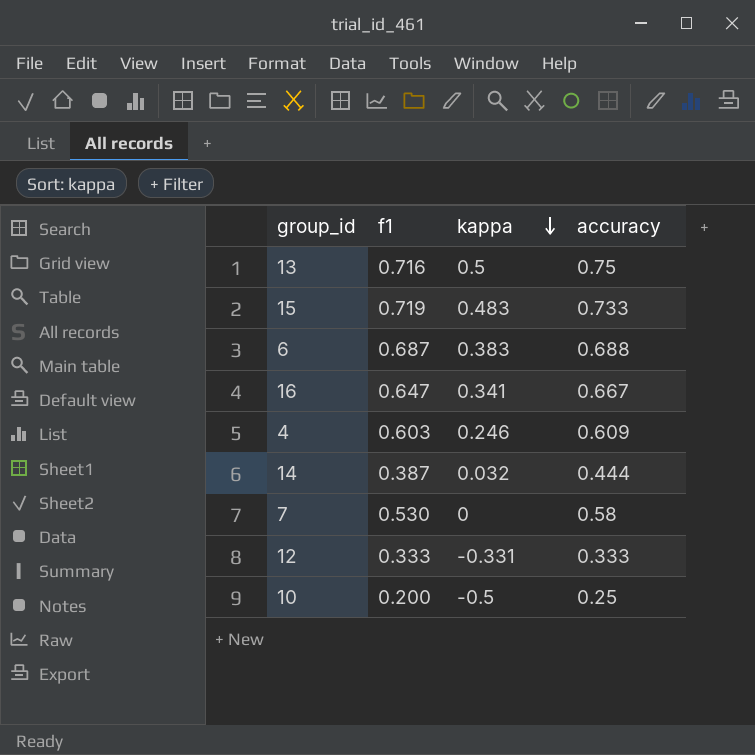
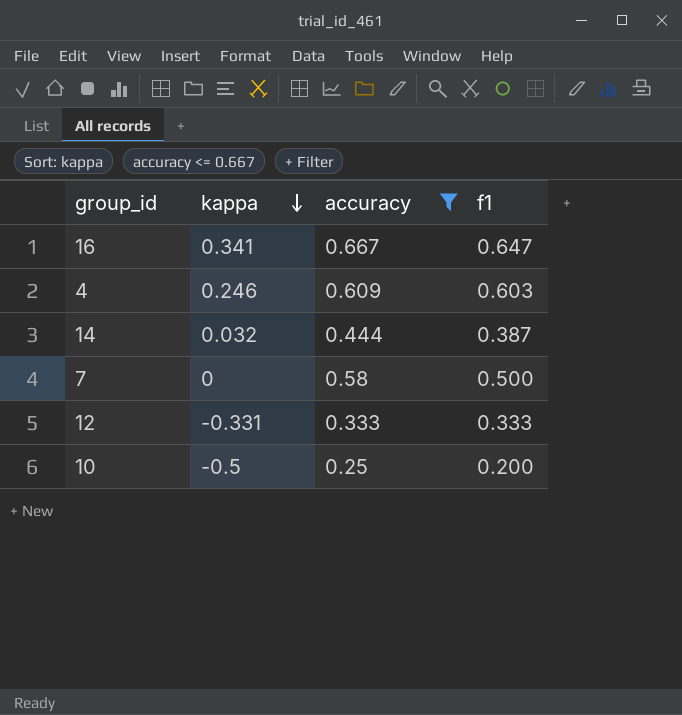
filter: none -> accuracy <= 0.667
column f1 | position: 2 -> 4
7 | f1: 0.530 -> 0.500

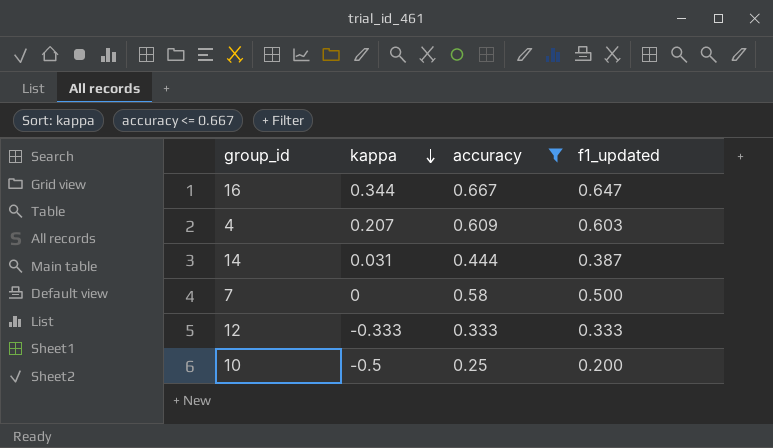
column name: f1 -> f1_updated
16 | kappa: 0.341 -> 0.344
4 | kappa: 0.246 -> 0.207
14 | kappa: 0.032 -> 0.031
12 | kappa: -0.331 -> -0.333

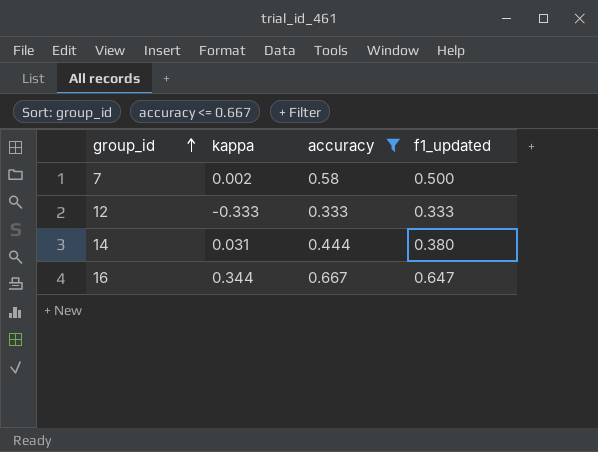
row order: kappa descending -> group_id ascending
row 4: 0.207 | 0.609 | 0.603 -> none
row 10: -0.5 | 0.25 | 0.200 -> none
7 | kappa: 0 -> 0.002
14 | f1_updated: 0.387 -> 0.380

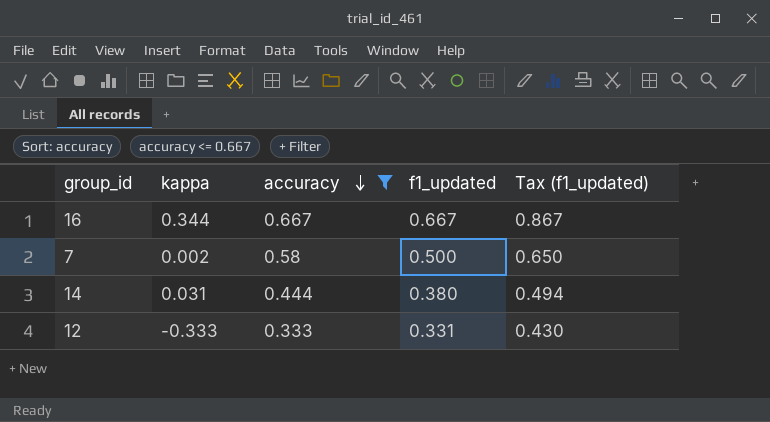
row order: group_id ascending -> accuracy descending
column Tax (f1_updated) | formula: none -> [f1_updated] * 1.3
16 | f1_updated: 0.647 -> 0.667
12 | f1_updated: 0.333 -> 0.331

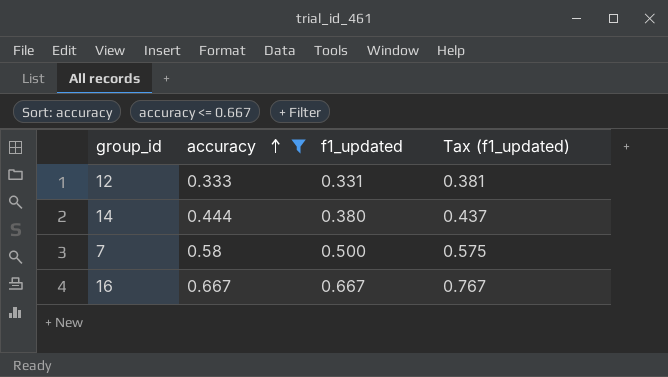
row order: accuracy descending -> accuracy ascending
column kappa | position: 2 -> none
column Tax (f1_updated) | formula: [f1_updated] * 1.3 -> [f1_updated] * 1.15

